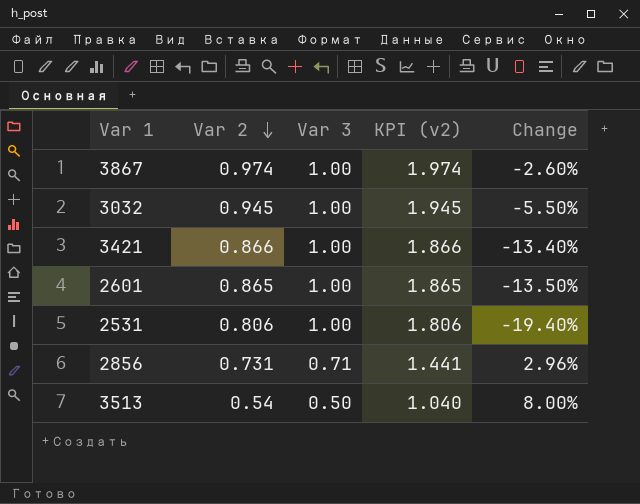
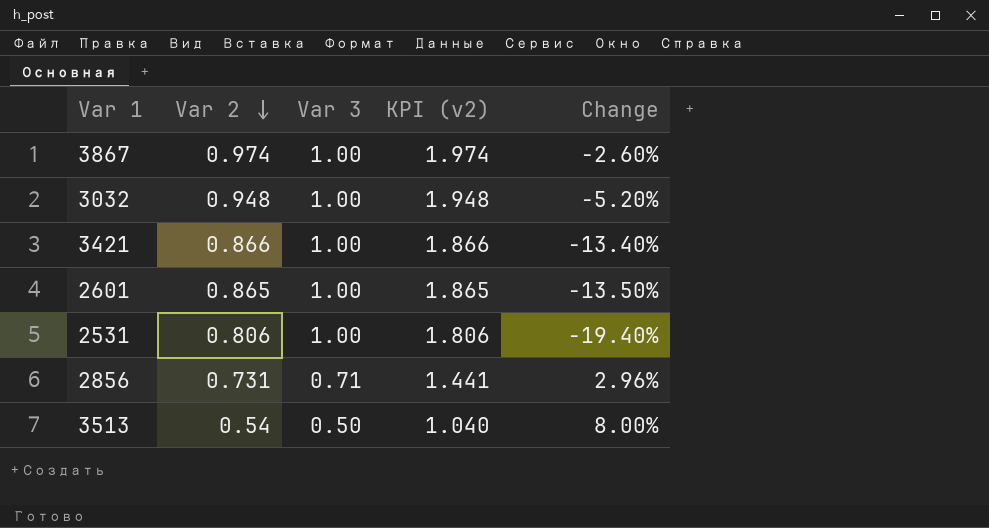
3032 | Var 2: 0.945 -> 0.948
3032 | KPI (v2): 1.945 -> 1.948
3032 | Change: -5.50% -> -5.20%

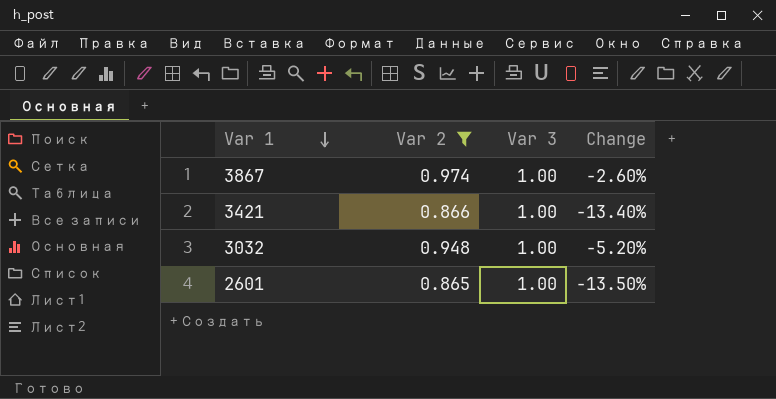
filter: none -> Var 2 >= 0.865
row order: Var 2 descending -> Var 1 descending
column KPI (v2) | formula: [Var 2] + [Var 3] -> none

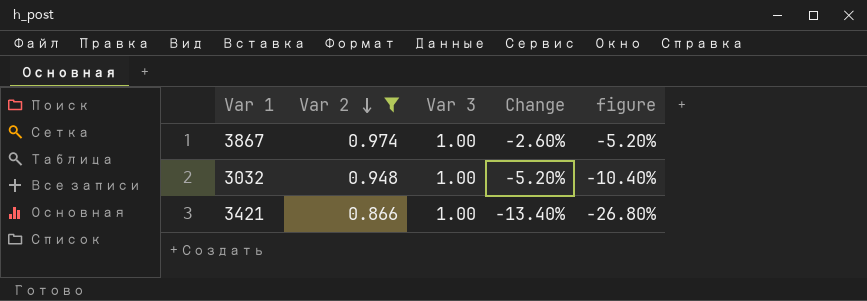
row order: Var 1 descending -> Var 2 descending
column figure | formula: none -> [Change] * 2
row 2601: 0.865 | 1.00 | -13.50% -> none

